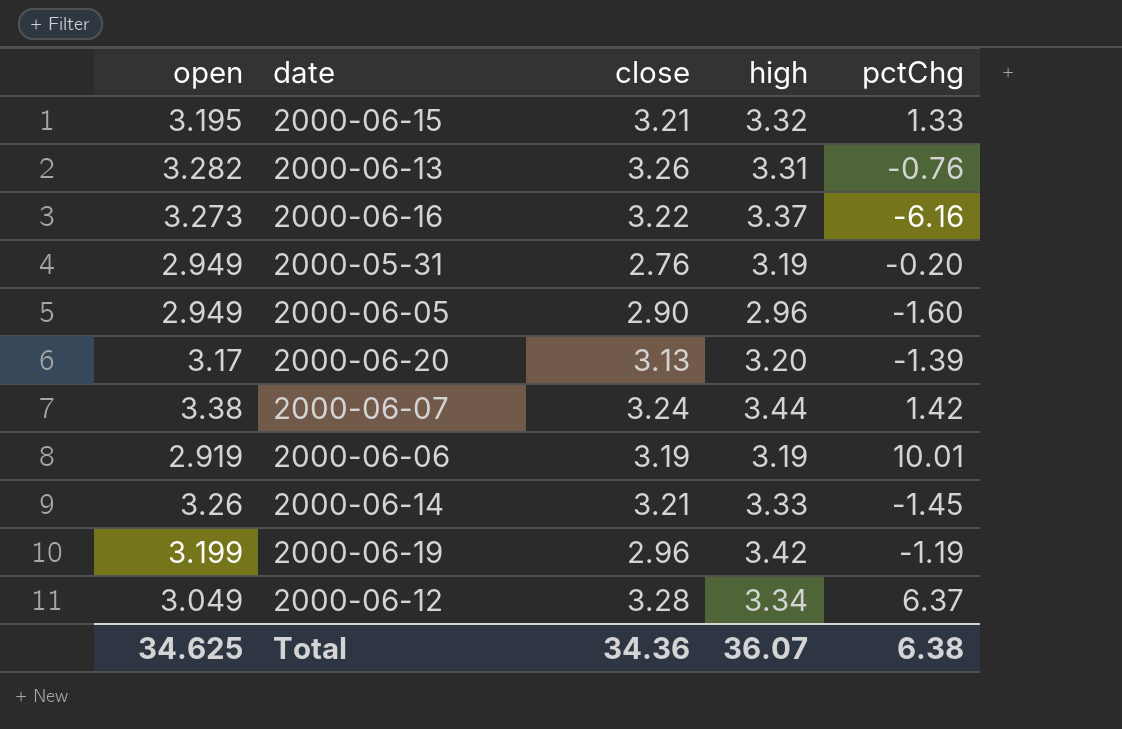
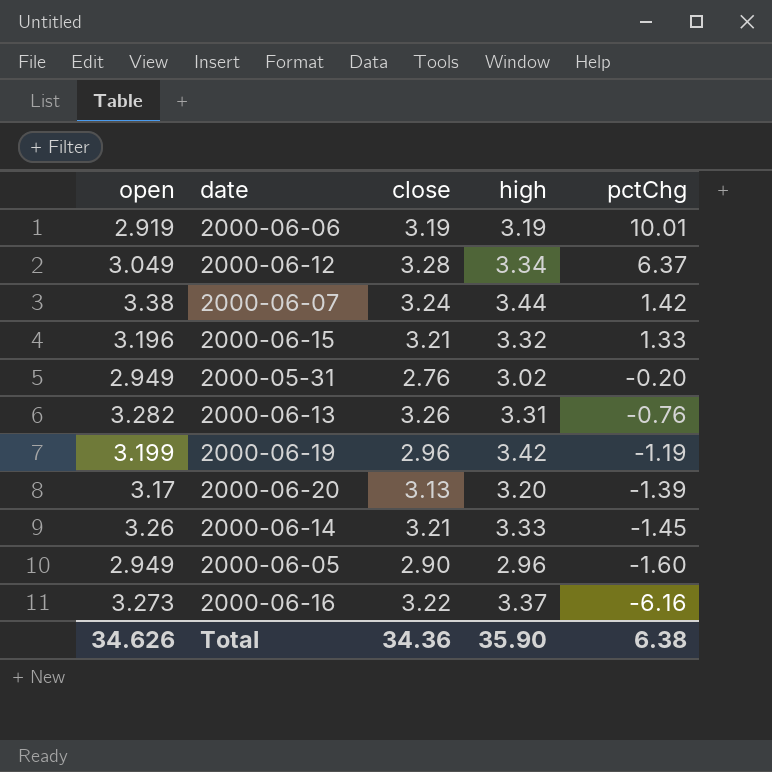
row order: none -> pctChg descending
2000-06-15 | open: 3.195 -> 3.196
2000-05-31 | high: 3.19 -> 3.02
Total | open: 34.625 -> 34.626
Total | high: 36.07 -> 35.90

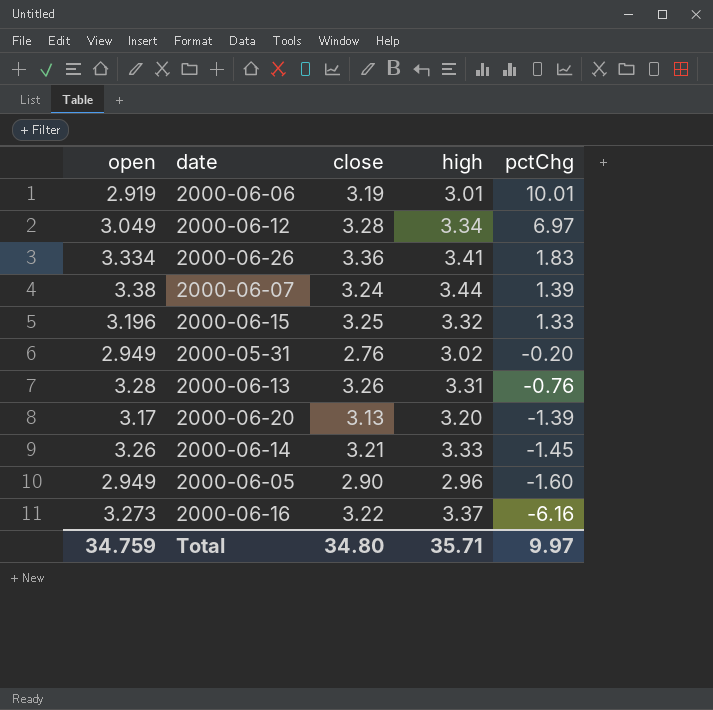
row 2000-06-19: 3.199 | 2.96 | 3.42 | -1.19 -> none
2000-06-06 | high: 3.19 -> 3.01
2000-06-12 | pctChg: 6.37 -> 6.97
row 2000-06-26: none -> 3.334 | 3.36 | 3.41 | 1.83
2000-06-07 | pctChg: 1.42 -> 1.39
2000-06-15 | close: 3.21 -> 3.25
2000-06-13 | open: 3.282 -> 3.28
Total | open: 34.626 -> 34.759
Total | close: 34.36 -> 34.80
Total | high: 35.90 -> 35.71
Total | pctChg: 6.38 -> 9.97

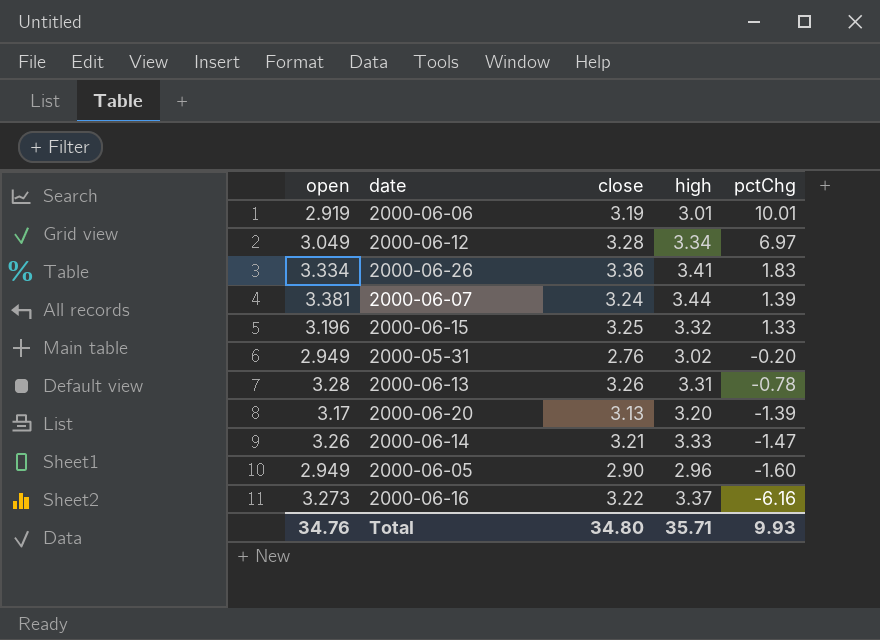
2000-06-07 | open: 3.38 -> 3.381
2000-06-13 | pctChg: -0.76 -> -0.78
2000-06-14 | pctChg: -1.45 -> -1.47
Total | open: 34.759 -> 34.76
Total | pctChg: 9.97 -> 9.93

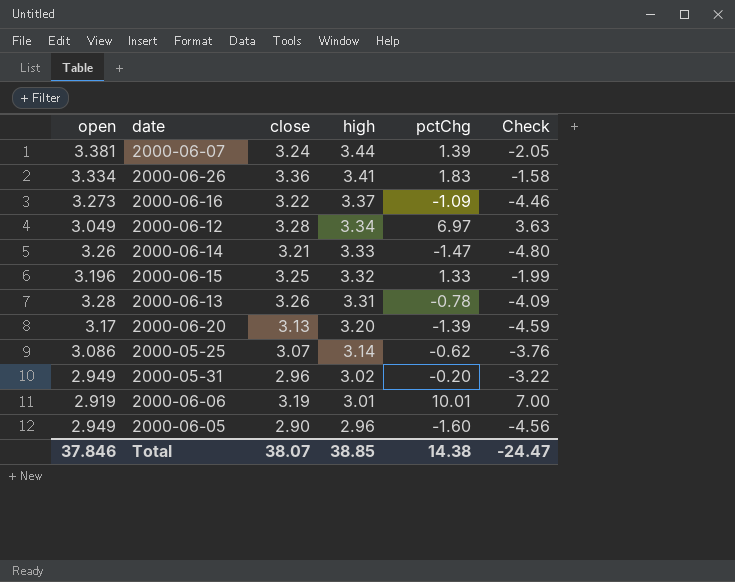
row order: pctChg descending -> high descending
column Check | formula: none -> [pctChg] - [high]
2000-06-16 | pctChg: -6.16 -> -1.09
row 2000-05-25: none -> 3.086 | 3.07 | 3.14 | -0.62 | -3.76
2000-05-31 | close: 2.76 -> 2.96
Total | open: 34.76 -> 37.846
Total | close: 34.80 -> 38.07
Total | high: 35.71 -> 38.85
Total | pctChg: 9.93 -> 14.38

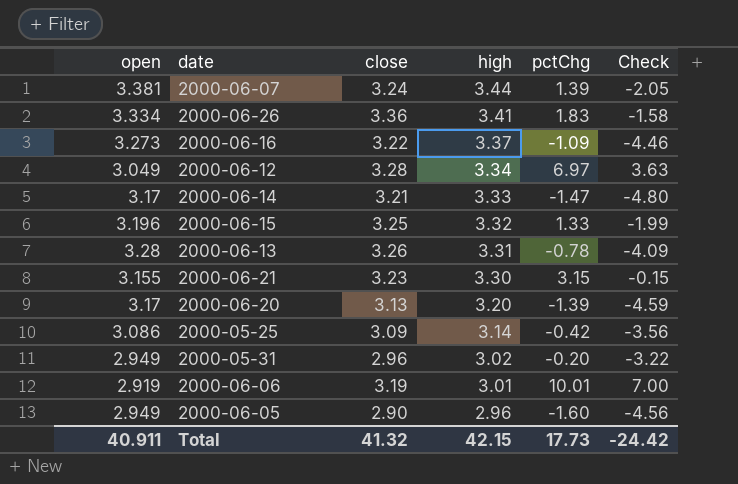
2000-06-14 | open: 3.26 -> 3.17
row 2000-06-21: none -> 3.155 | 3.23 | 3.30 | 3.15 | -0.15
2000-05-25 | close: 3.07 -> 3.09
2000-05-25 | pctChg: -0.62 -> -0.42
2000-05-25 | Check: -3.76 -> -3.56
Total | open: 37.846 -> 40.911
Total | close: 38.07 -> 41.32
Total | high: 38.85 -> 42.15
Total | pctChg: 14.38 -> 17.73
Total | Check: -24.47 -> -24.42

